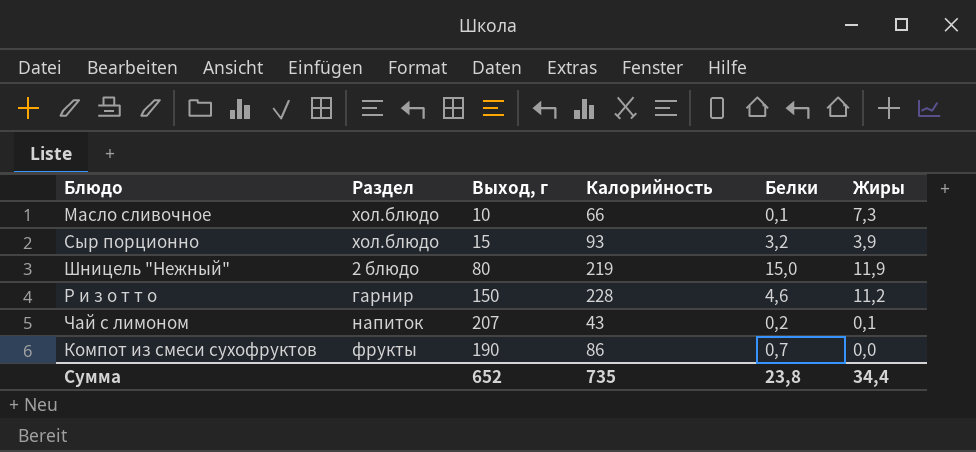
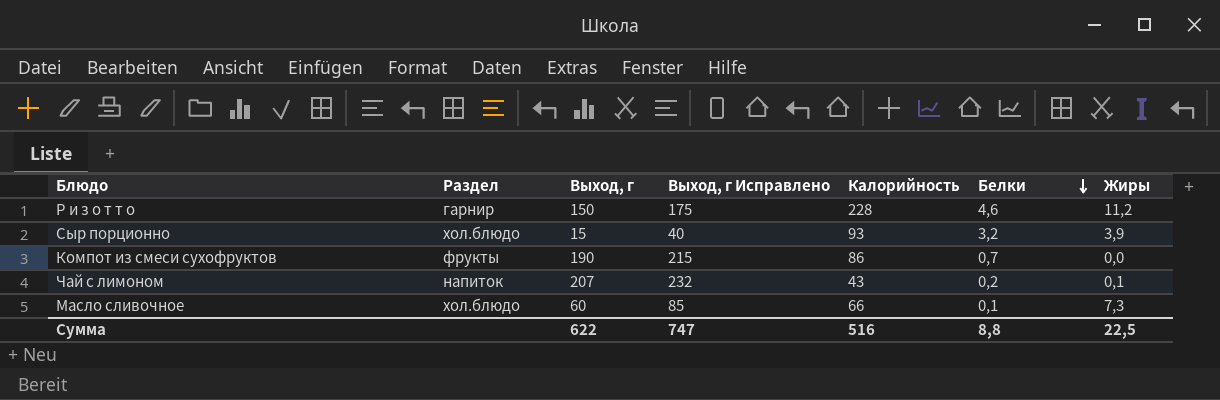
row order: none -> Белки descending
column Выход, г Исправлено | formula: none -> [Выход, г] + 25
row Шницель "Нежный": 2 блюдо | 80 | 219 | 15,0 | 11,9 -> none
Масло сливочное | Выход, г: 10 -> 60
Сумма | Выход, г: 652 -> 622
Сумма | Калорийность: 735 -> 516
Сумма | Белки: 23,8 -> 8,8
Сумма | Жиры: 34,4 -> 22,5

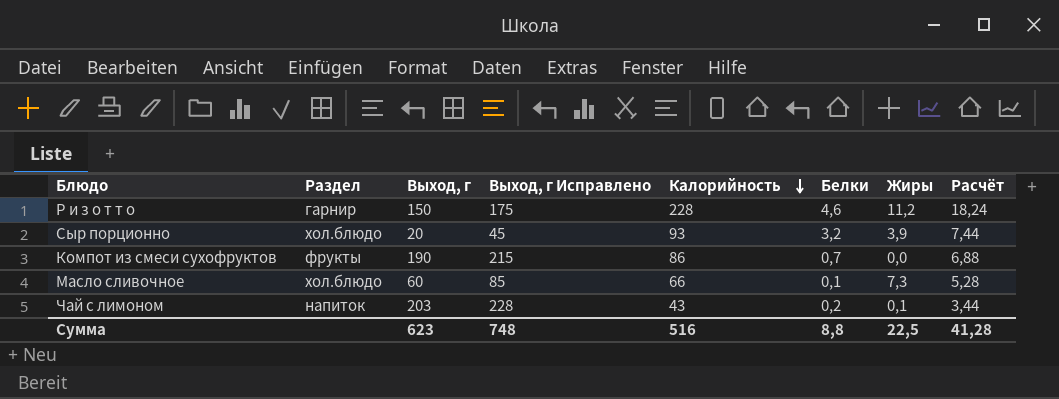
row order: Белки descending -> Калорийность descending
column Расчёт | formula: none -> [Калорийность] * 0,08
Сыр порционно | Выход, г: 15 -> 20
Сыр порционно | Выход, г Исправлено: 40 -> 45
Чай с лимоном | Выход, г: 207 -> 203
Чай с лимоном | Выход, г Исправлено: 232 -> 228
Сумма | Выход, г: 622 -> 623
Сумма | Выход, г Исправлено: 747 -> 748

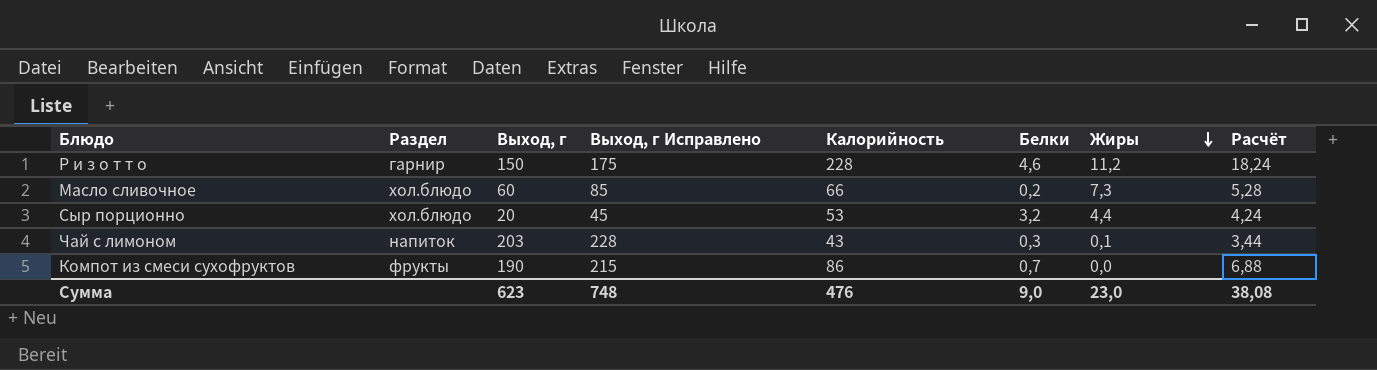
row order: Калорийность descending -> Жиры descending
Масло сливочное | Белки: 0,1 -> 0,2
Сыр порционно | Калорийность: 93 -> 53
Сыр порционно | Жиры: 3,9 -> 4,4
Сыр порционно | Расчёт: 7,44 -> 4,24
Чай с лимоном | Белки: 0,2 -> 0,3
Сумма | Калорийность: 516 -> 476
Сумма | Белки: 8,8 -> 9,0
Сумма | Жиры: 22,5 -> 23,0
Сумма | Расчёт: 41,28 -> 38,08

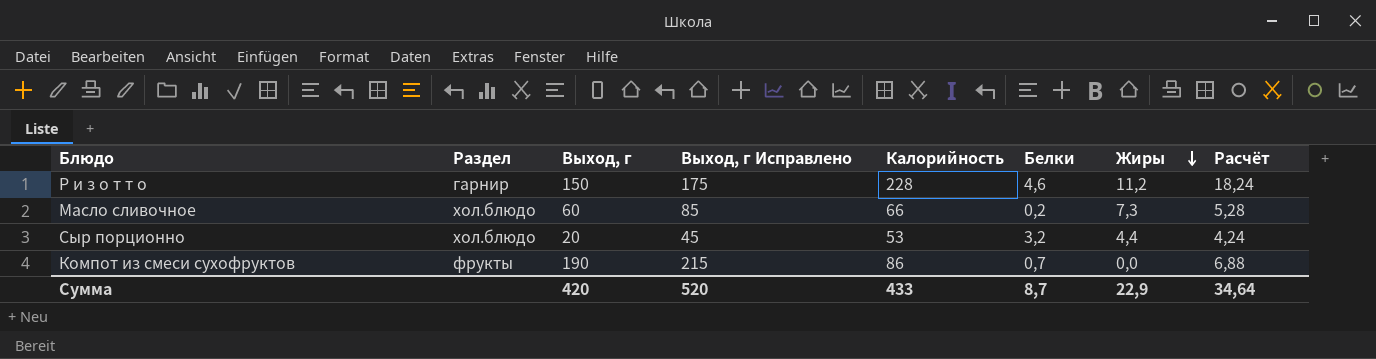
row Чай с лимоном: напиток | 203 | 228 | 43 | 0,3 | 0,1 | 3,44 -> none
Сумма | Выход, г: 623 -> 420
Сумма | Выход, г Исправлено: 748 -> 520
Сумма | Калорийность: 476 -> 433
Сумма | Белки: 9,0 -> 8,7
Сумма | Жиры: 23,0 -> 22,9
Сумма | Расчёт: 38,08 -> 34,64

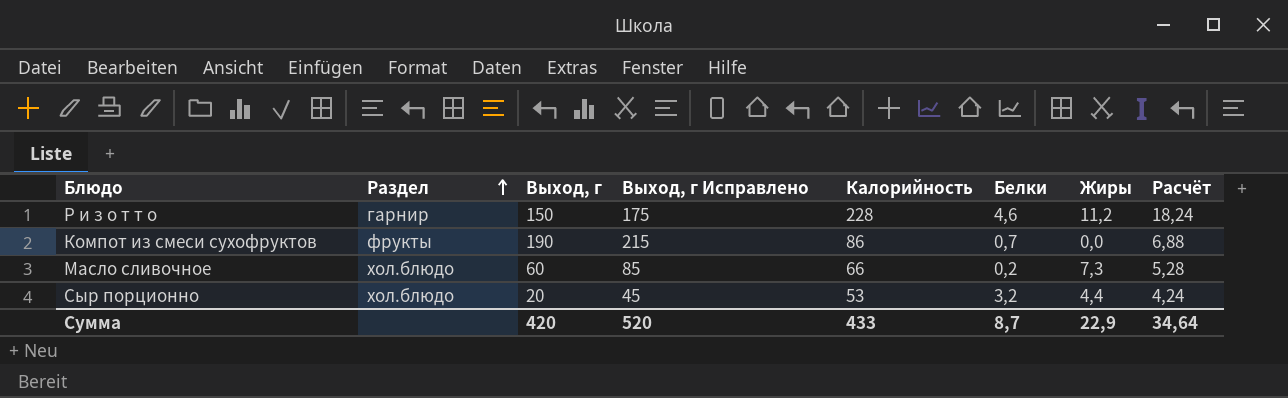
row order: Жиры descending -> Раздел ascending

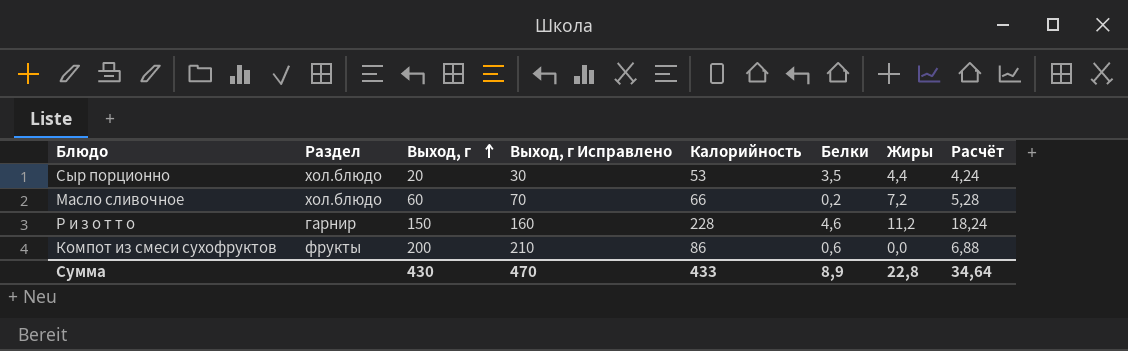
row order: Раздел ascending -> Выход, г ascending
column Выход, г Исправлено | formula: [Выход, г] + 25 -> [Выход, г] + 10
Сыр порционно | Белки: 3,2 -> 3,5
Масло сливочное | Жиры: 7,3 -> 7,2
Компот из смеси сухофруктов | Выход, г: 190 -> 200
Компот из смеси сухофруктов | Белки: 0,7 -> 0,6
Сумма | Выход, г: 420 -> 430
Сумма | Выход, г Исправлено: 520 -> 470
Сумма | Белки: 8,7 -> 8,9
Сумма | Жиры: 22,9 -> 22,8

